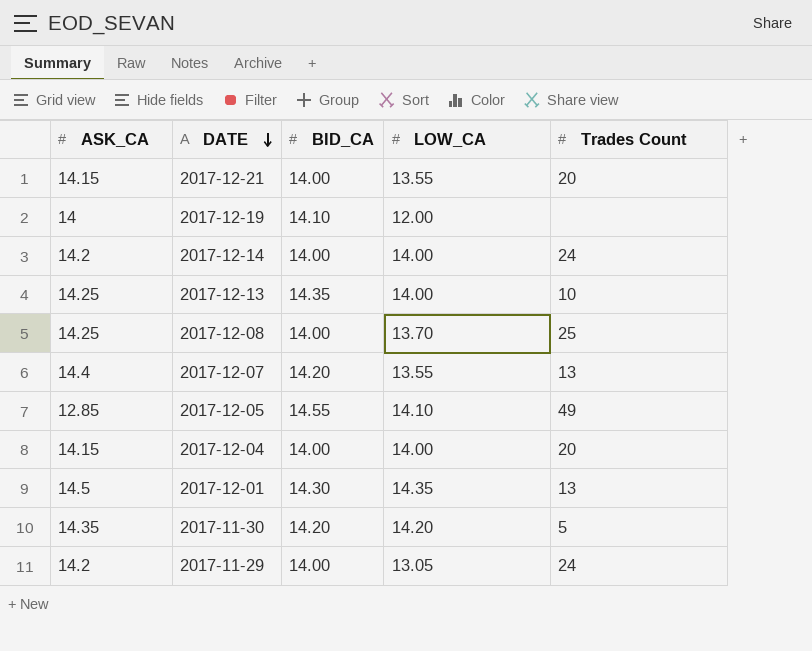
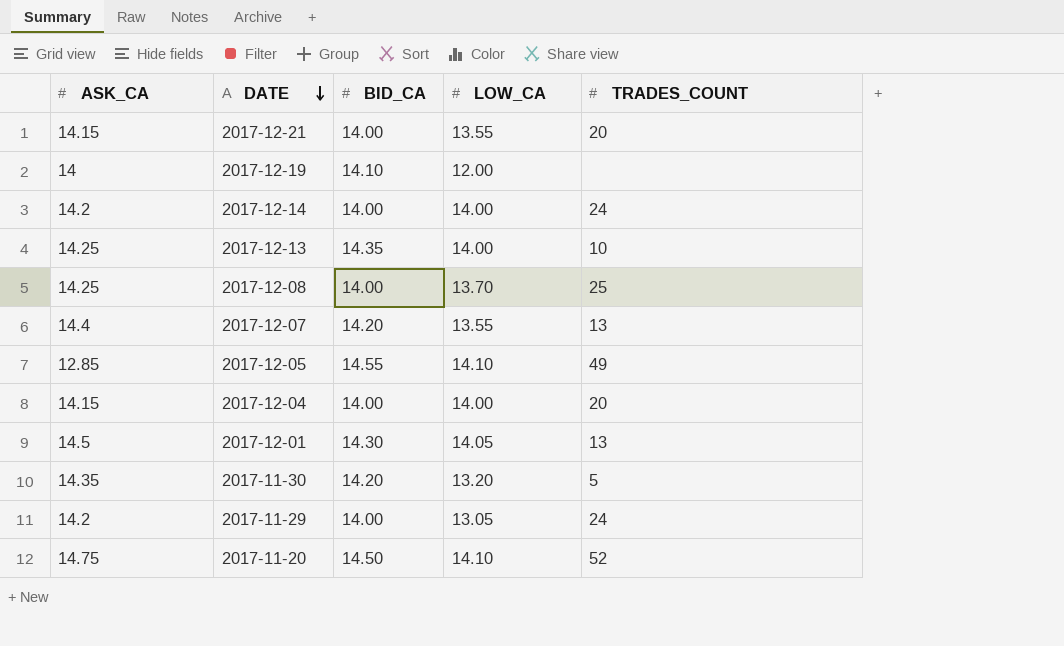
column name: Trades Count -> TRADES_COUNT
2017-12-01 | LOW_CA: 14.35 -> 14.05
2017-11-30 | LOW_CA: 14.20 -> 13.20
row 2017-11-20: none -> 14.75 | 14.50 | 14.10 | 52

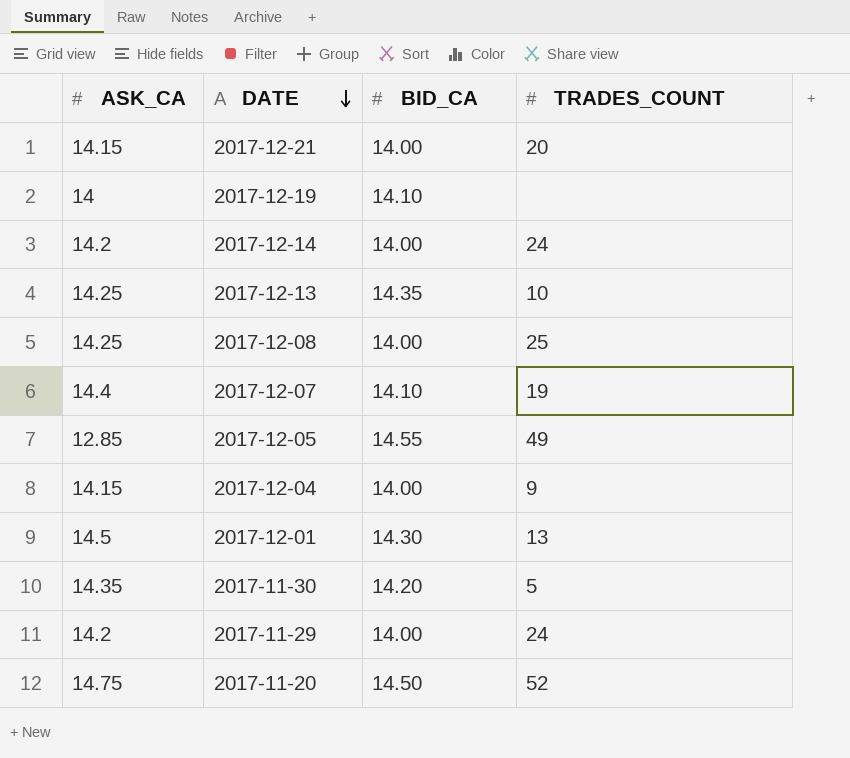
column LOW_CA | position: 4 -> none
2017-12-07 | BID_CA: 14.20 -> 14.10
2017-12-07 | TRADES_COUNT: 13 -> 19
2017-12-04 | TRADES_COUNT: 20 -> 9

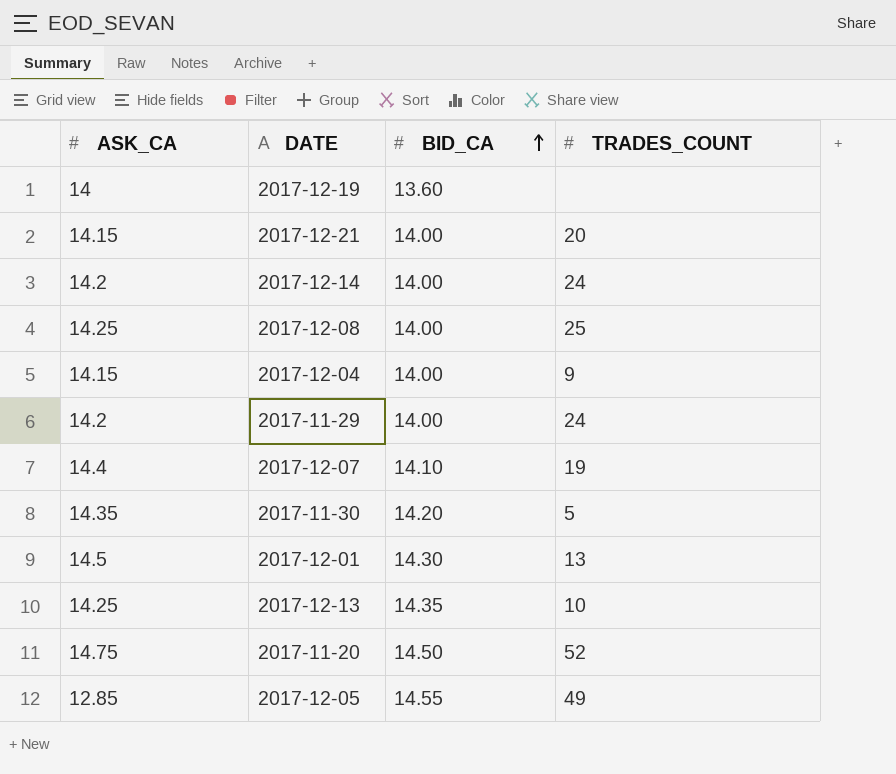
row order: DATE descending -> BID_CA ascending
2017-12-19 | BID_CA: 14.10 -> 13.60

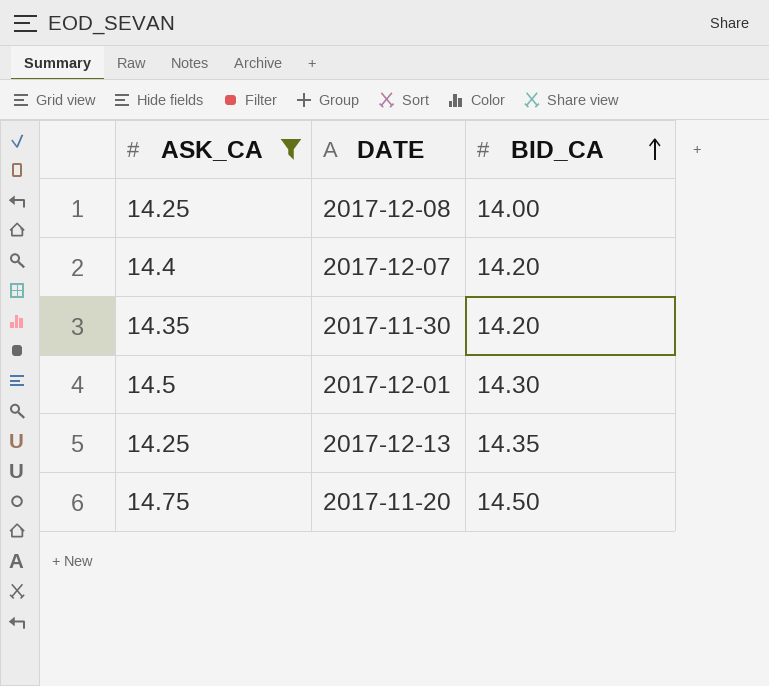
filter: none -> ASK_CA >= 14.25
column TRADES_COUNT | position: 4 -> none
2017-12-07 | BID_CA: 14.10 -> 14.20

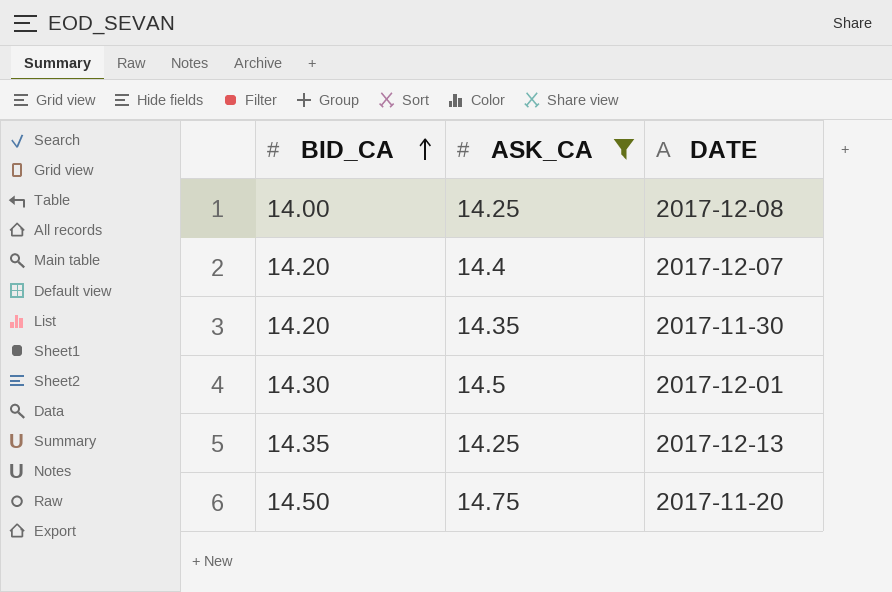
column BID_CA | position: 3 -> 1

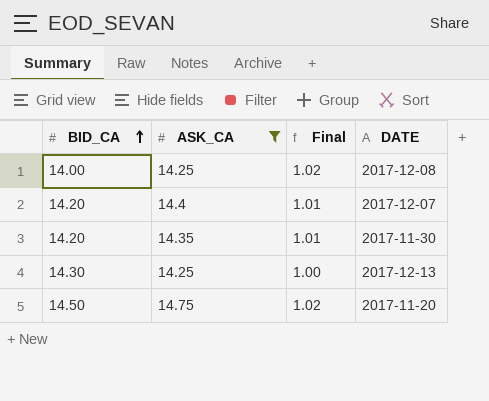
column Final | formula: none -> [ASK_CA] / [BID_CA]
row 2017-12-01: 14.30 | 14.5 -> none
2017-12-13 | BID_CA: 14.35 -> 14.30

